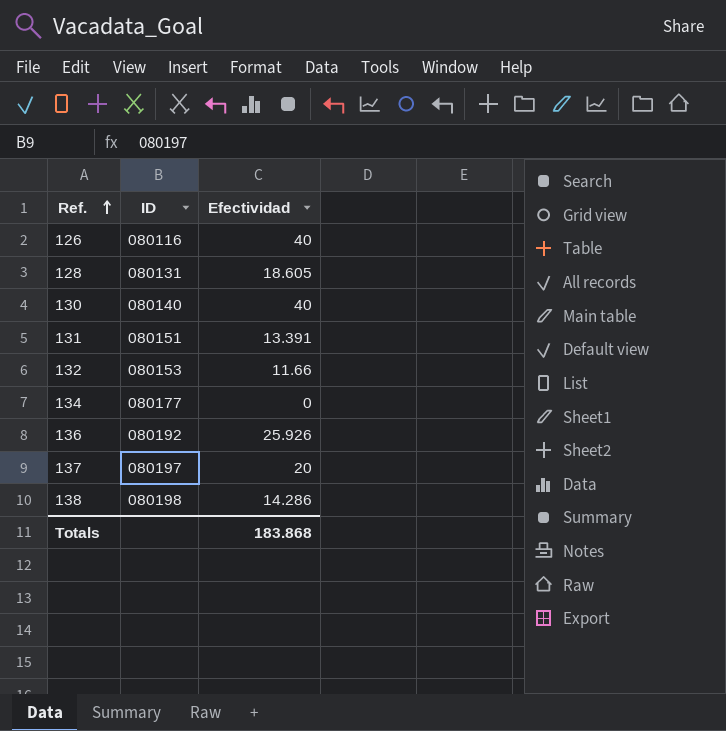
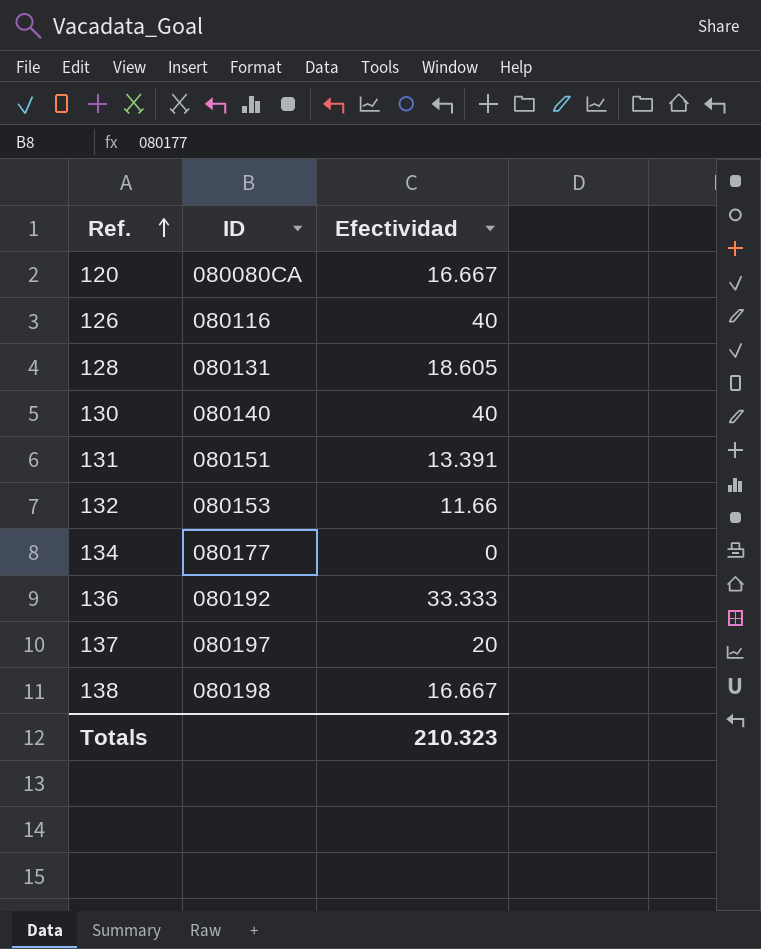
row 120: none -> 080080CA | 16.667
136 | Efectividad: 25.926 -> 33.333
138 | Efectividad: 14.286 -> 16.667
Totals | Efectividad: 183.868 -> 210.323

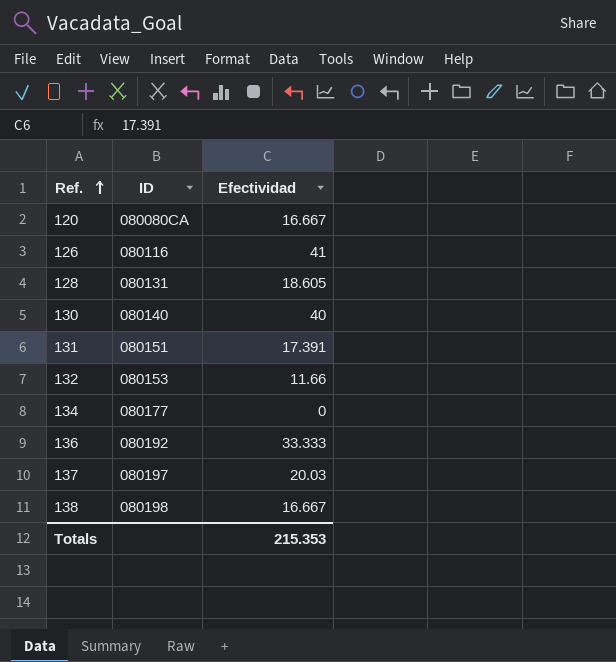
126 | Efectividad: 40 -> 41
131 | Efectividad: 13.391 -> 17.391
137 | Efectividad: 20 -> 20.03
Totals | Efectividad: 210.323 -> 215.353

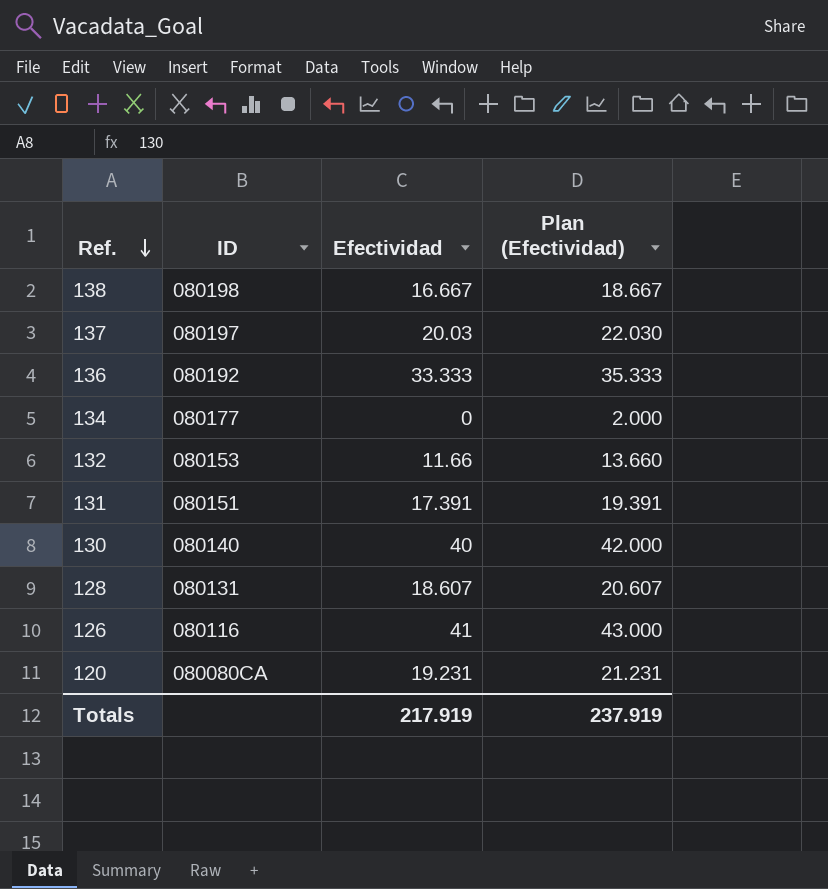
row order: Ref. ascending -> Ref. descending
column Plan (Efectividad) | formula: none -> [Efectividad] + 2
128 | Efectividad: 18.605 -> 18.607
120 | Efectividad: 16.667 -> 19.231
Totals | Efectividad: 215.353 -> 217.919

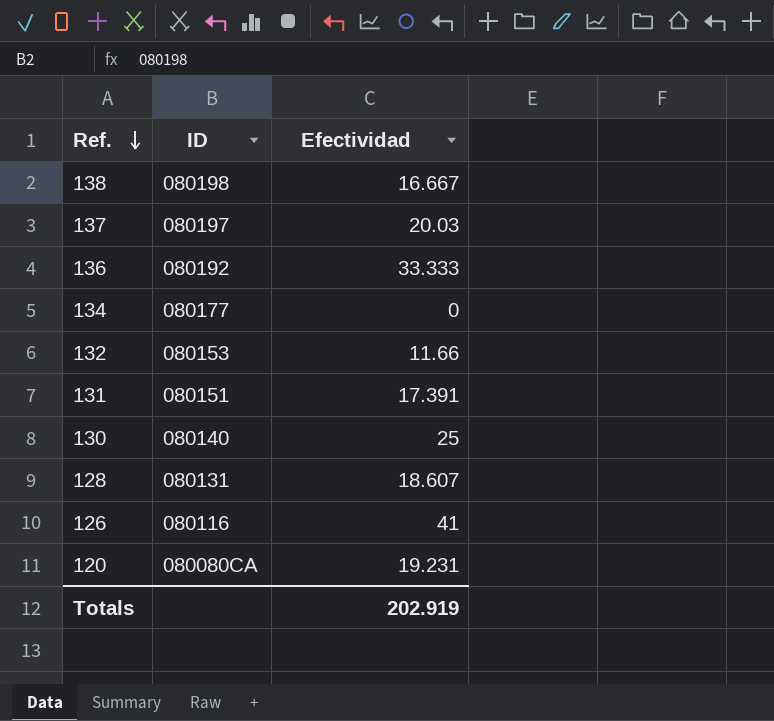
column Plan (Efectividad) | formula: [Efectividad] + 2 -> none
130 | Efectividad: 40 -> 25
Totals | Efectividad: 217.919 -> 202.919

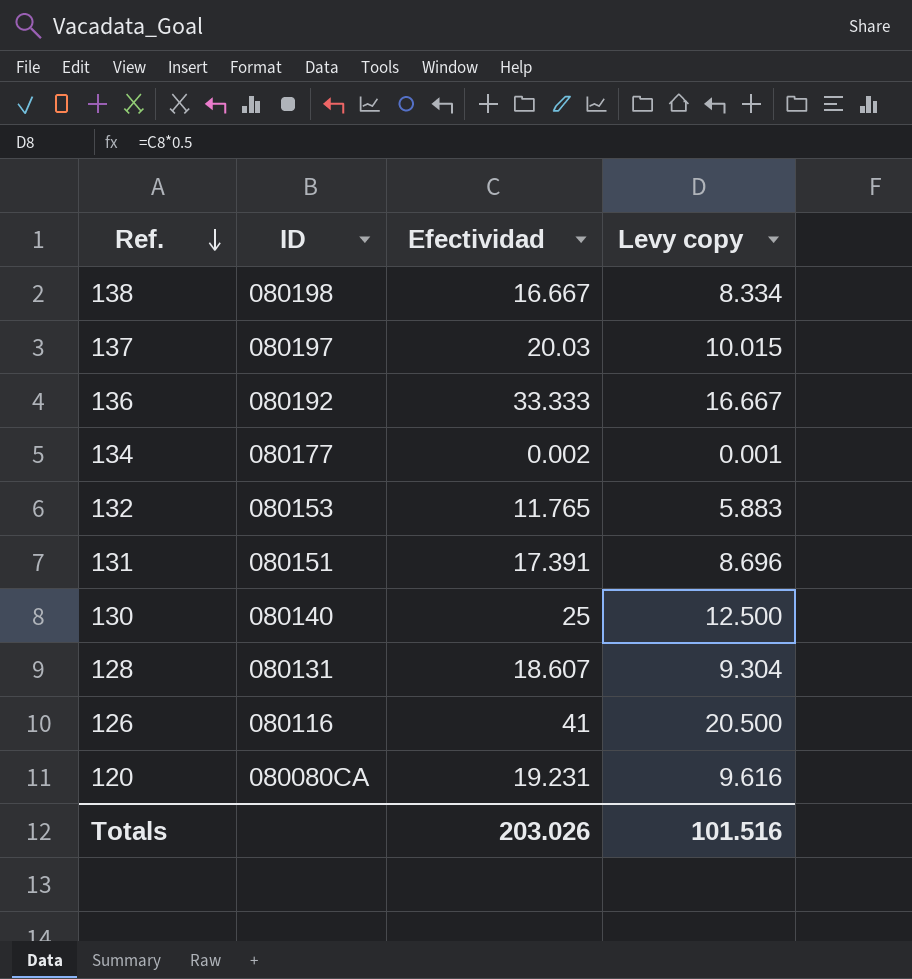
column Levy copy | formula: none -> [Efectividad] * 0.5
134 | Efectividad: 0 -> 0.002
132 | Efectividad: 11.66 -> 11.765
Totals | Efectividad: 202.919 -> 203.026

